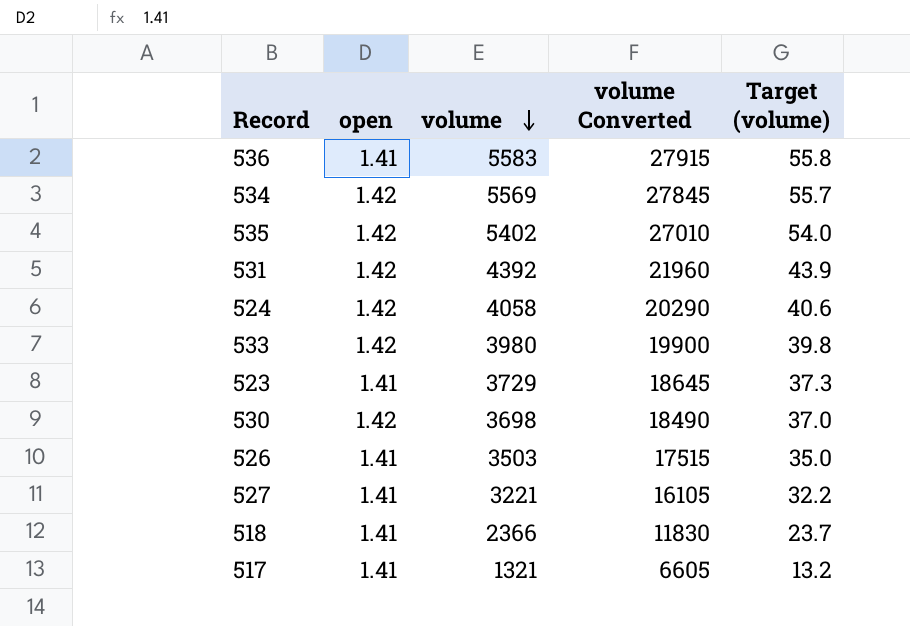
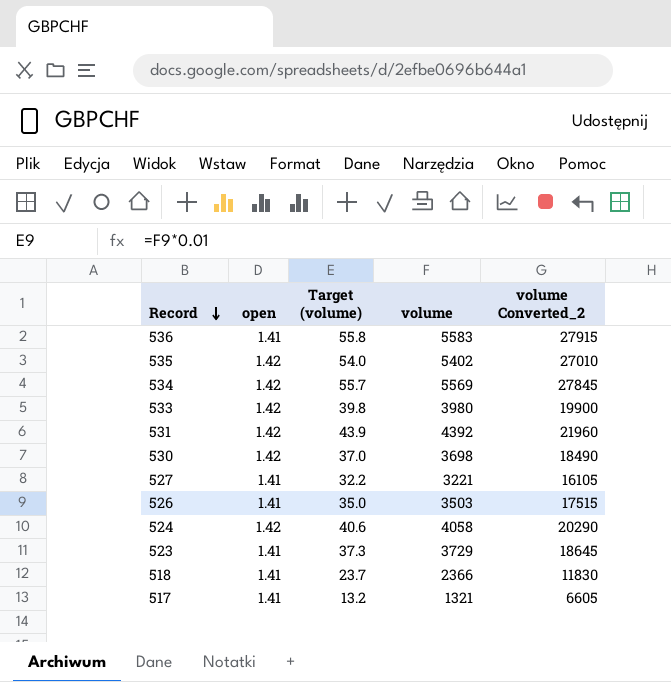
row order: volume descending -> Record descending
column Target (volume) | position: 5 -> 3
column name: volume Converted -> volume Converted_2

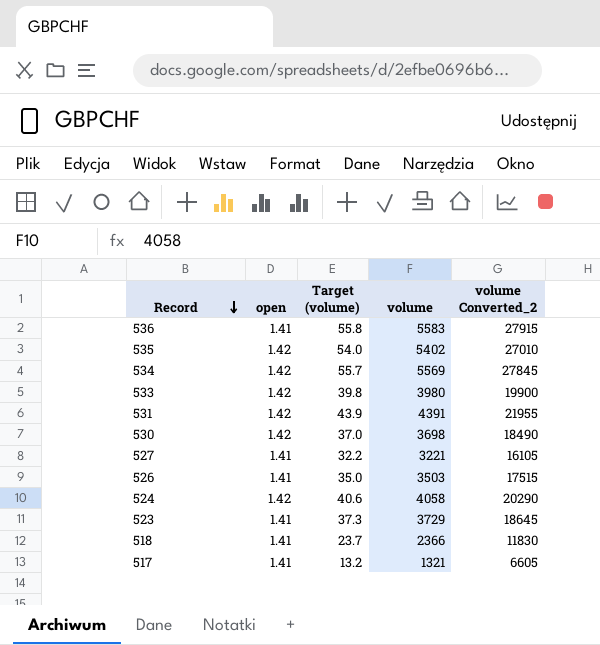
531 | volume: 4392 -> 4391
531 | volume Converted_2: 21960 -> 21955

